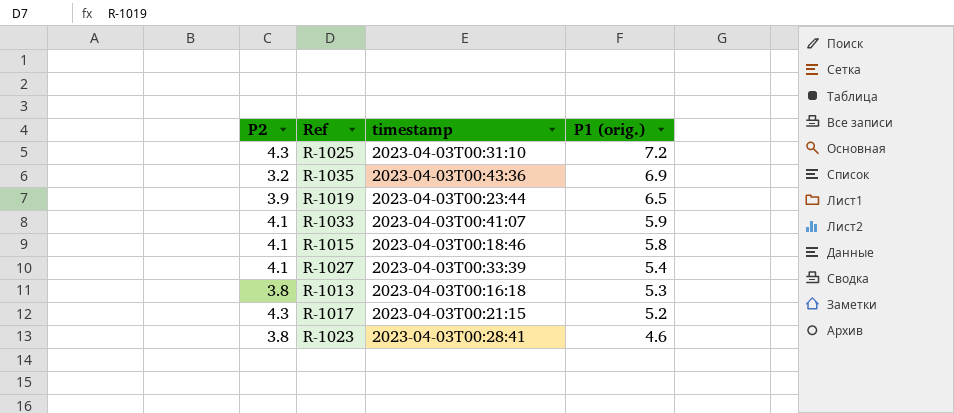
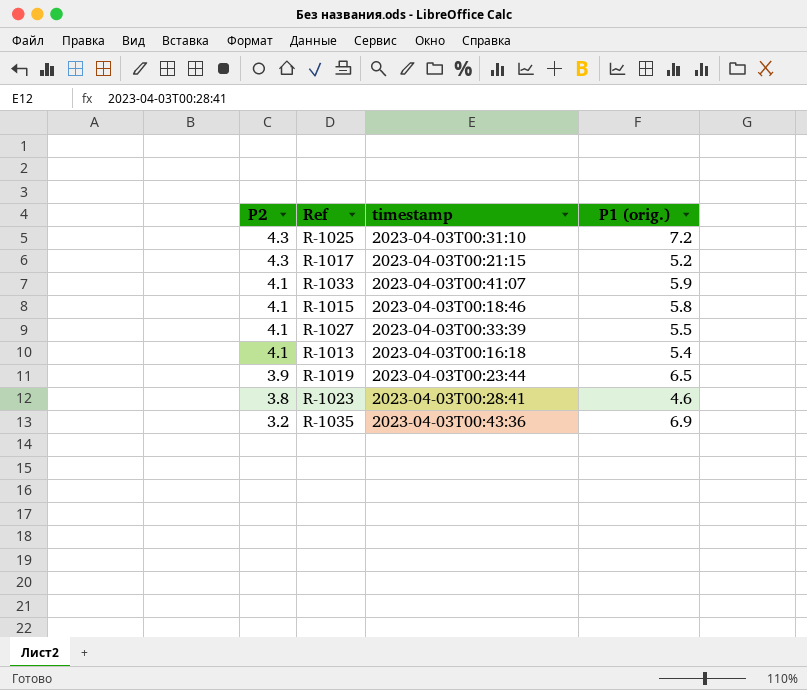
row order: P1 (orig.) descending -> P2 descending
R-1027 | P1 (orig.): 5.4 -> 5.5
R-1013 | P2: 3.8 -> 4.1
R-1013 | P1 (orig.): 5.3 -> 5.4

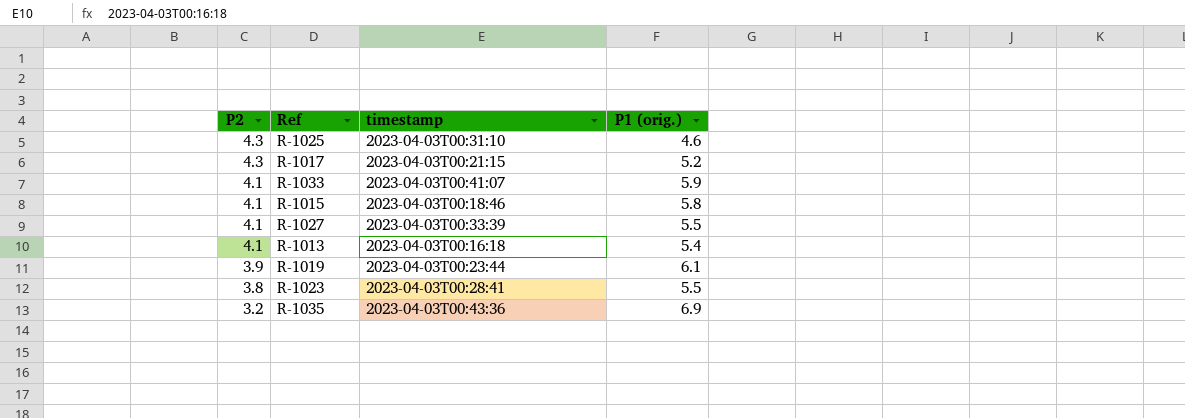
R-1025 | P1 (orig.): 7.2 -> 4.6
R-1019 | P1 (orig.): 6.5 -> 6.1
R-1023 | P1 (orig.): 4.6 -> 5.5

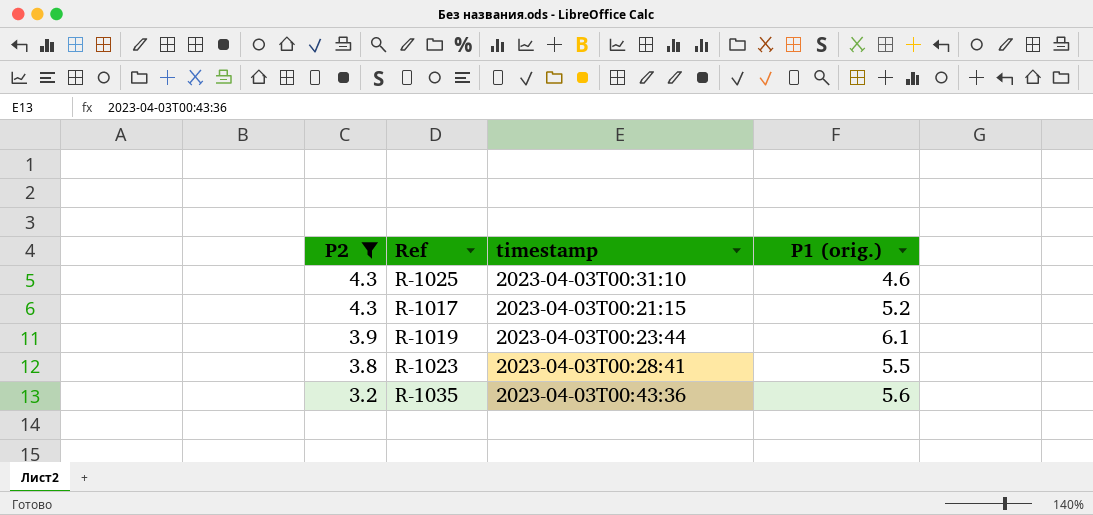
filter: none -> P2 != 4.1
R-1035 | P1 (orig.): 6.9 -> 5.6

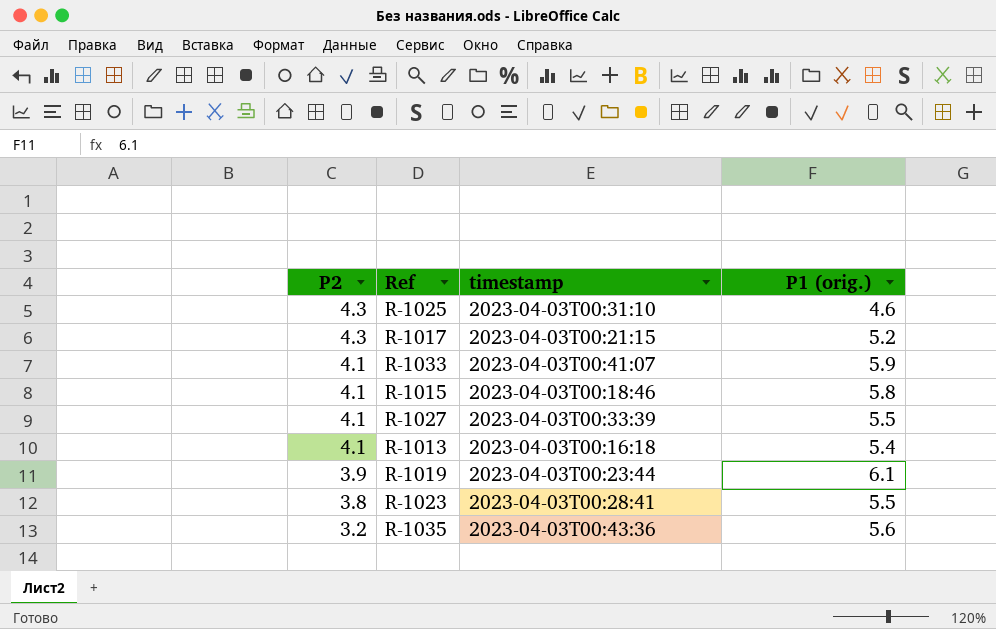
filter: P2 != 4.1 -> none

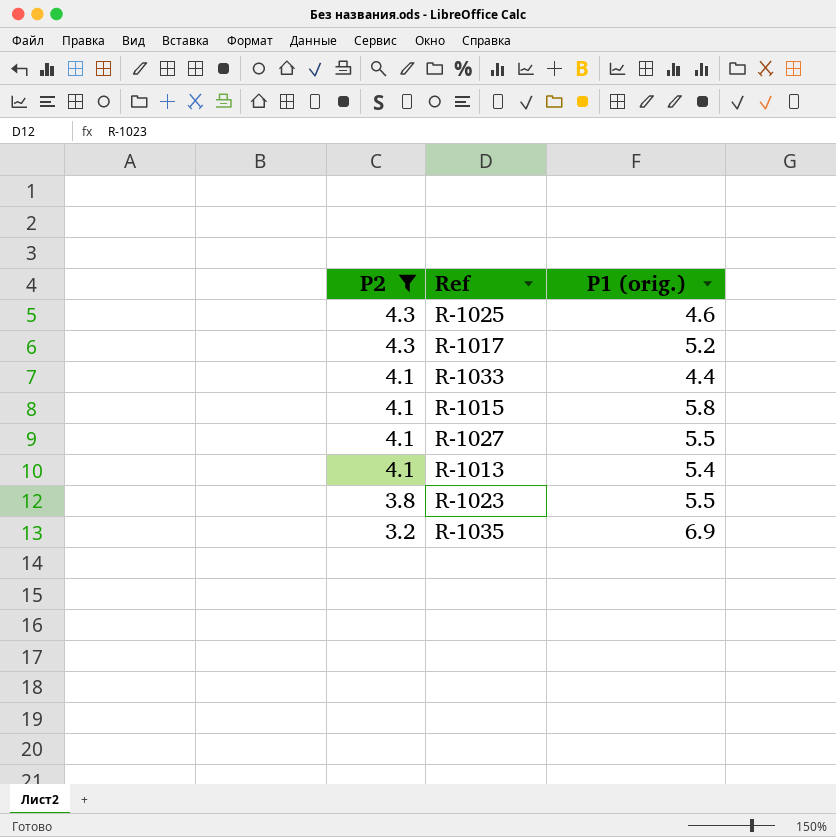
filter: none -> P2 != 3.9
column timestamp | position: 3 -> none
R-1033 | P1 (orig.): 5.9 -> 4.4
R-1035 | P1 (orig.): 5.6 -> 6.9

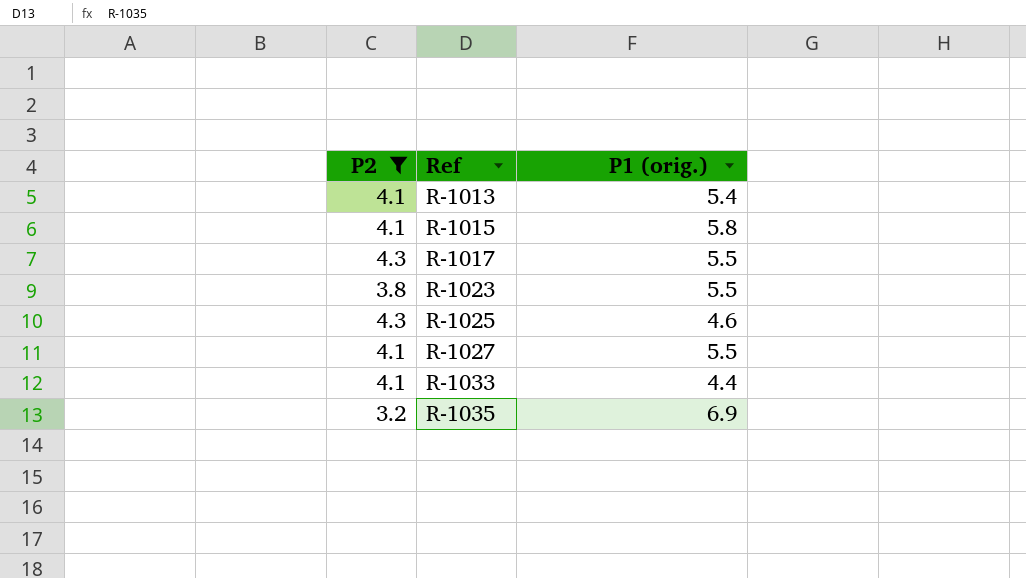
row order: P2 descending -> Ref ascending
R-1017 | P1 (orig.): 5.2 -> 5.5

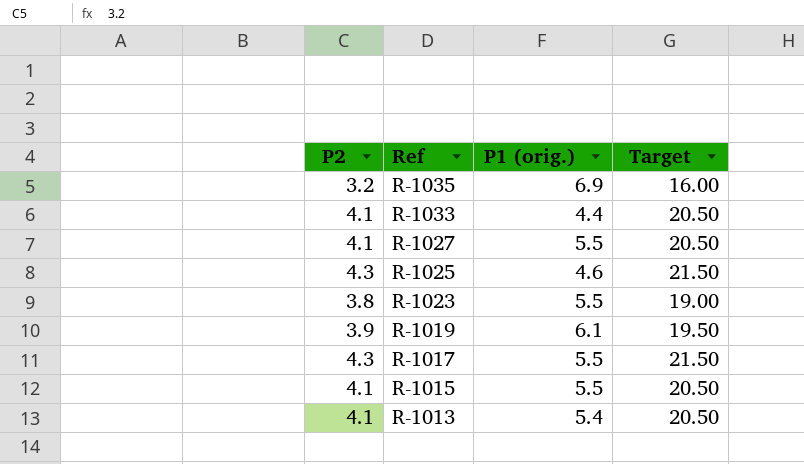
filter: P2 != 3.9 -> none
row order: Ref ascending -> Ref descending
column Target | formula: none -> [P2] * 5
R-1015 | P1 (orig.): 5.8 -> 5.5

